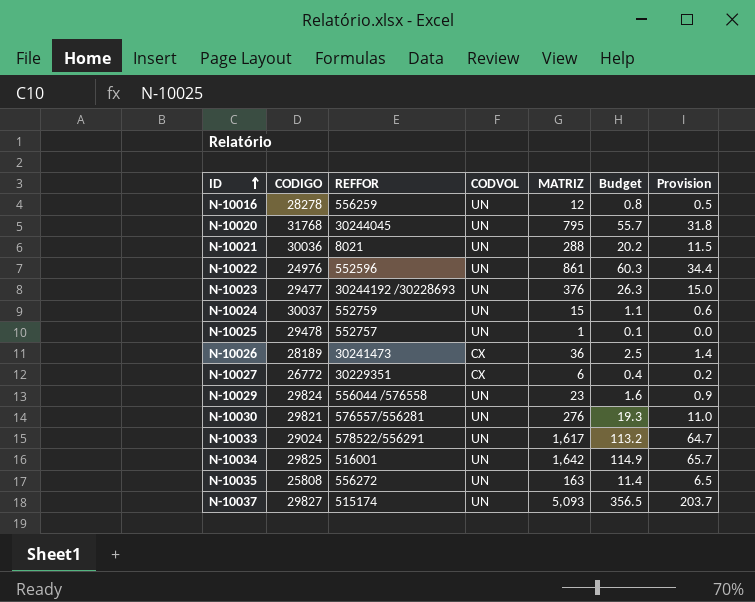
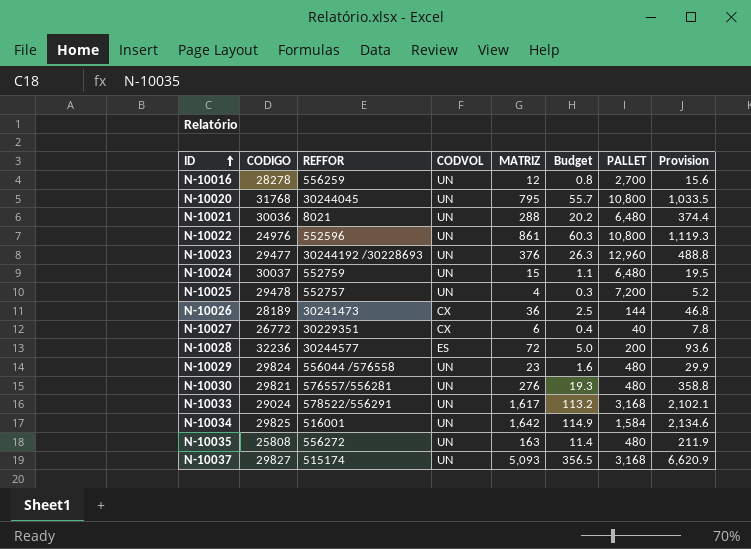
column PALLET | position: none -> 7
column Provision | formula: [MATRIZ] * 0.04 -> [MATRIZ] * 1.3
N-10025 | MATRIZ: 1 -> 4
N-10025 | Budget: 0.1 -> 0.3
row N-10028: none -> 32236 | 30244577 | ES | 72 | 5.0 | 200 | 93.6

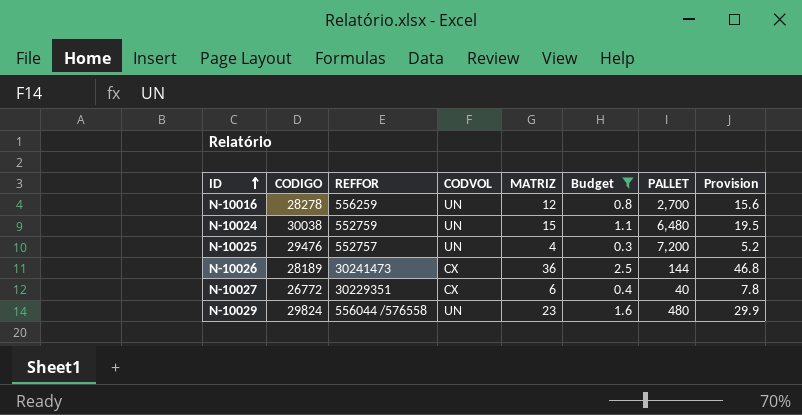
filter: none -> Budget <= 2.5
N-10024 | CODIGO: 30037 -> 30038
N-10025 | CODIGO: 29478 -> 29476

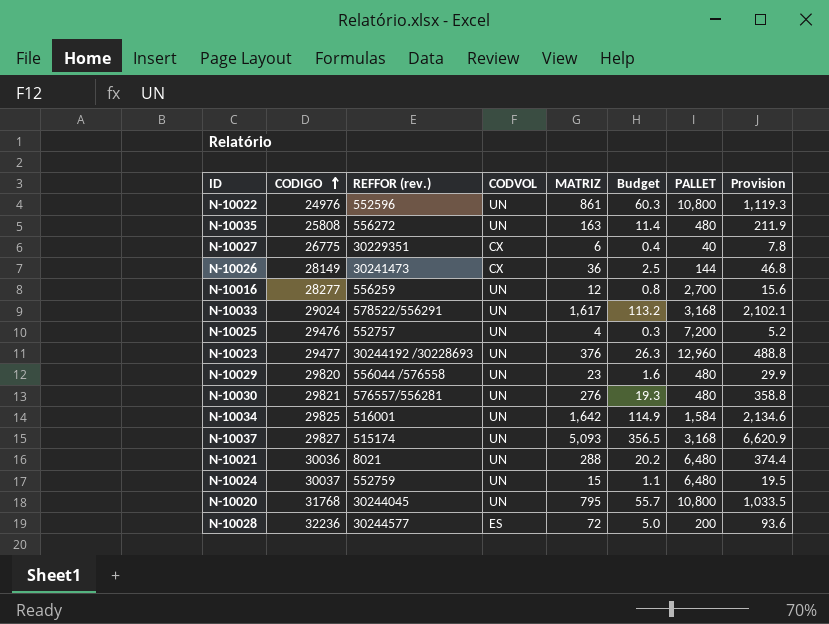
filter: Budget <= 2.5 -> none
row order: ID ascending -> CODIGO ascending
column name: REFFOR -> REFFOR (rev.)
N-10027 | CODIGO: 26772 -> 26775
N-10026 | CODIGO: 28189 -> 28149
N-10016 | CODIGO: 28278 -> 28277
N-10029 | CODIGO: 29824 -> 29820
N-10024 | CODIGO: 30038 -> 30037

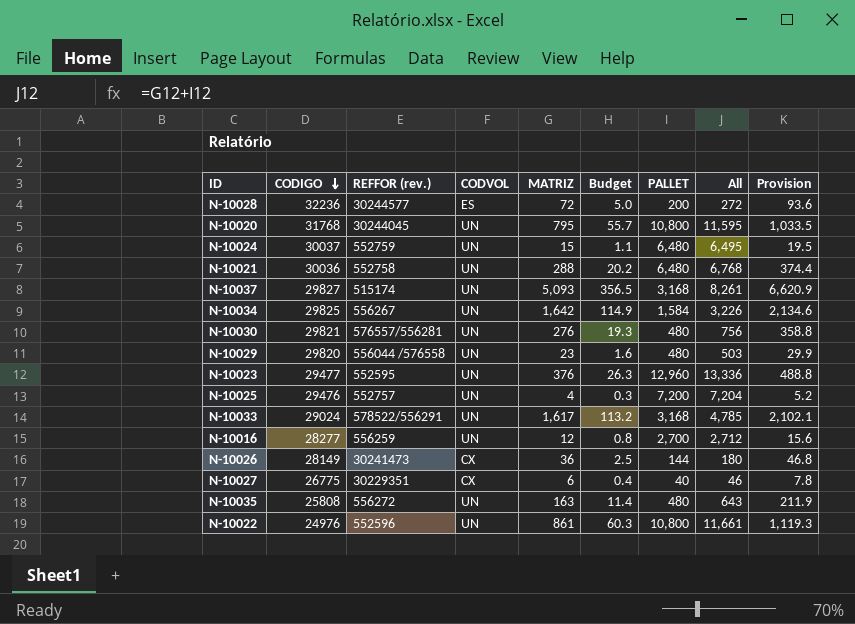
row order: CODIGO ascending -> CODIGO descending
column All | formula: none -> [MATRIZ] + [PALLET]
N-10021 | REFFOR (rev.): 8021 -> 552758
N-10034 | REFFOR (rev.): 516001 -> 556267
N-10023 | REFFOR (rev.): 30244192 /30228693 -> 552595

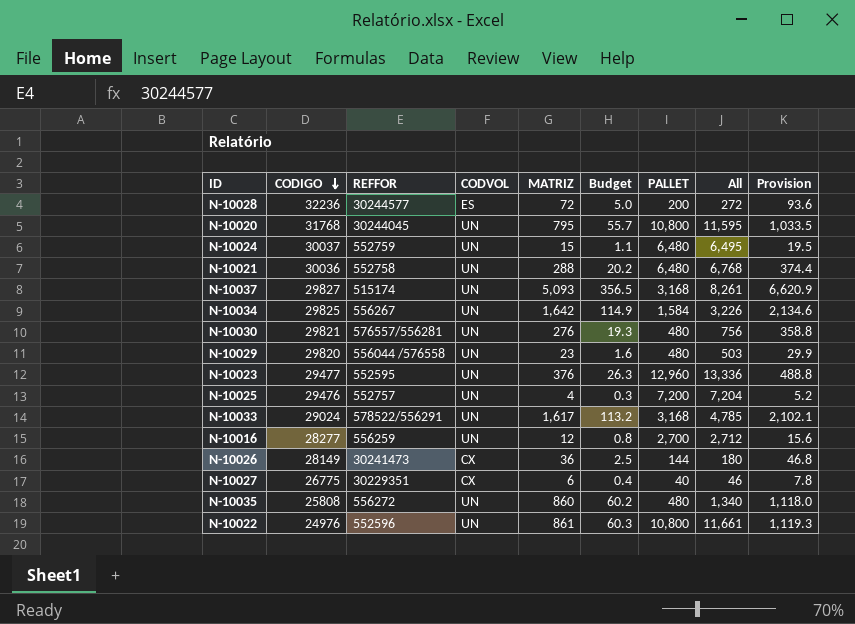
column name: REFFOR (rev.) -> REFFOR
N-10035 | MATRIZ: 163 -> 860
N-10035 | Budget: 11.4 -> 60.2
N-10035 | All: 643 -> 1,340
N-10035 | Provision: 211.9 -> 1,118.0

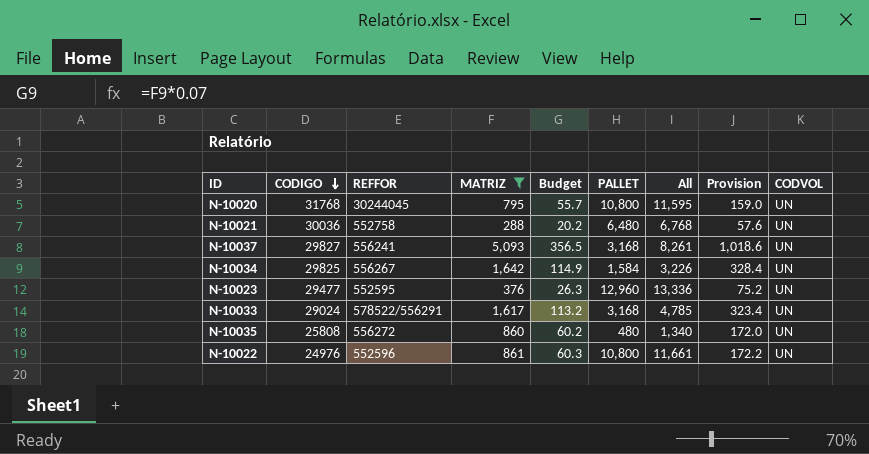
filter: none -> MATRIZ >= 288
column Provision | formula: [MATRIZ] * 1.3 -> [MATRIZ] * 0.2
column CODVOL | position: 4 -> 9
N-10037 | REFFOR: 515174 -> 556241

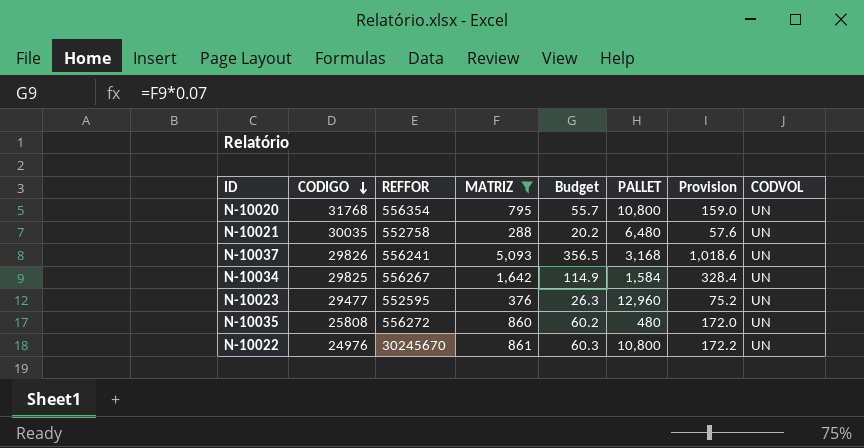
column All | formula: [MATRIZ] + [PALLET] -> none
row N-10033: 29024 | 578522/556291 | 1,617 | 113.2 | 3,168 | 4,785 | 323.4 | UN -> none
N-10020 | REFFOR: 30244045 -> 556354
N-10021 | CODIGO: 30036 -> 30035
N-10037 | CODIGO: 29827 -> 29826
N-10022 | REFFOR: 552596 -> 30245670

